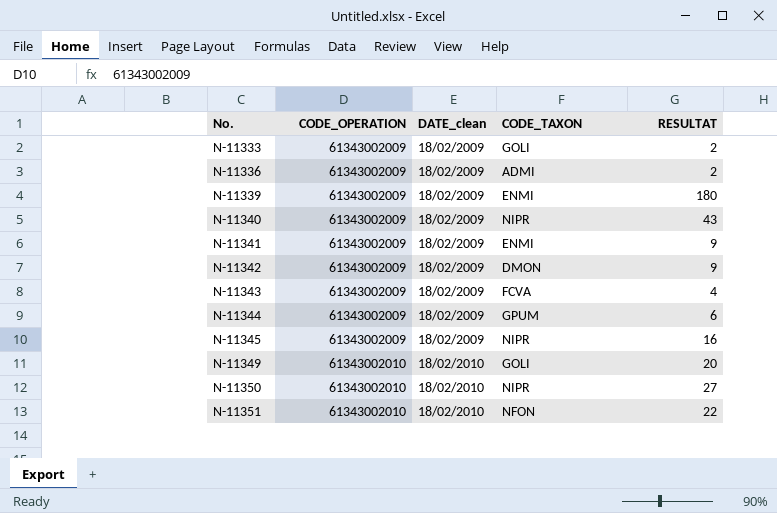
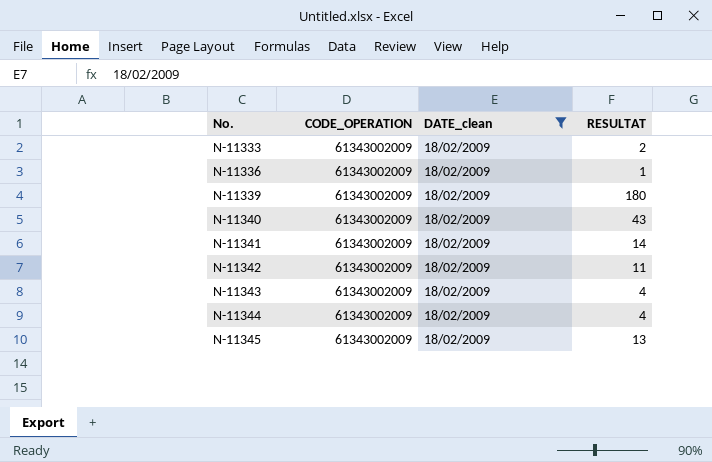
filter: none -> DATE_clean = 18/02/2009
column CODE_TAXON | position: 4 -> none
N-11336 | RESULTAT: 2 -> 1
N-11341 | RESULTAT: 9 -> 14
N-11342 | RESULTAT: 9 -> 11
N-11344 | RESULTAT: 6 -> 4
N-11345 | RESULTAT: 16 -> 13

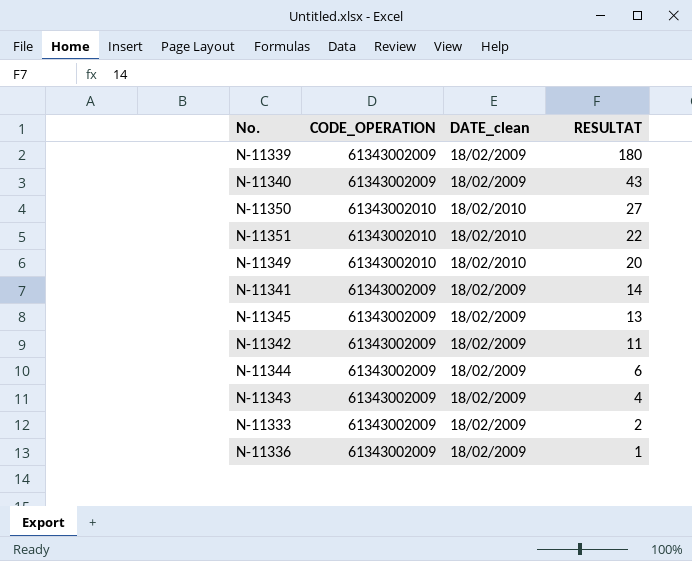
filter: DATE_clean = 18/02/2009 -> none
row order: No. ascending -> RESULTAT descending
N-11344 | RESULTAT: 4 -> 6

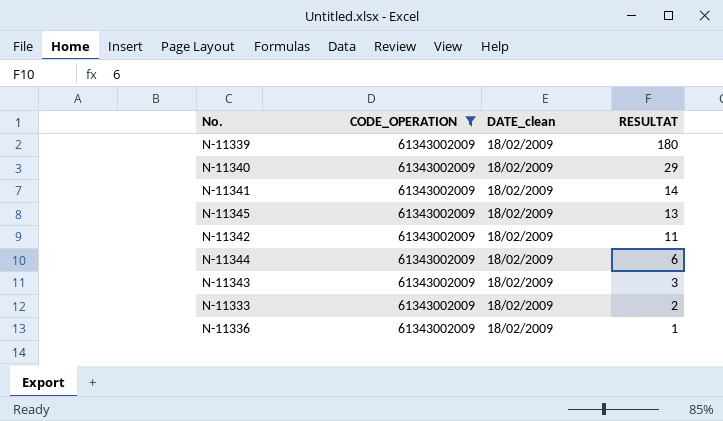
filter: none -> CODE_OPERATION = 61343002009
N-11340 | RESULTAT: 43 -> 29
N-11343 | RESULTAT: 4 -> 3

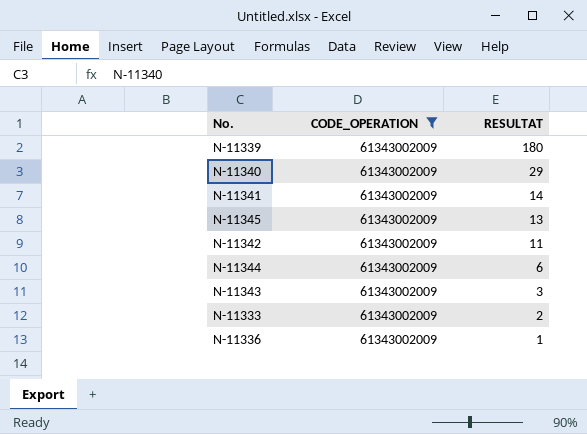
column DATE_clean | position: 3 -> none

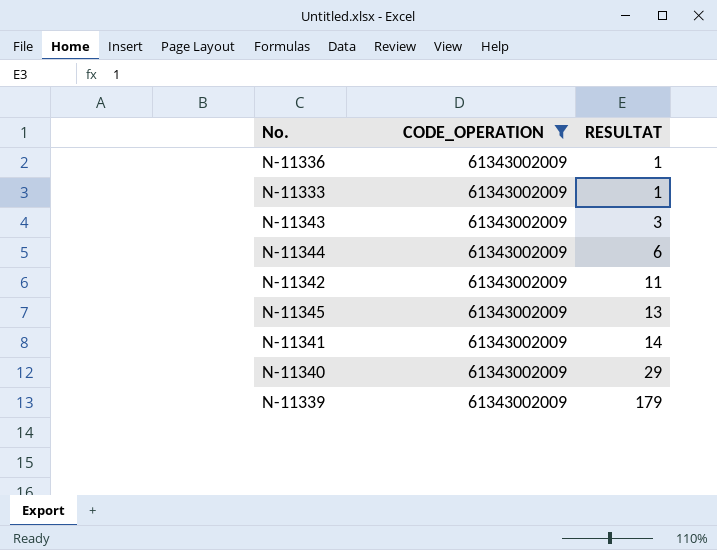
row order: RESULTAT descending -> RESULTAT ascending
N-11333 | RESULTAT: 2 -> 1
N-11339 | RESULTAT: 180 -> 179

